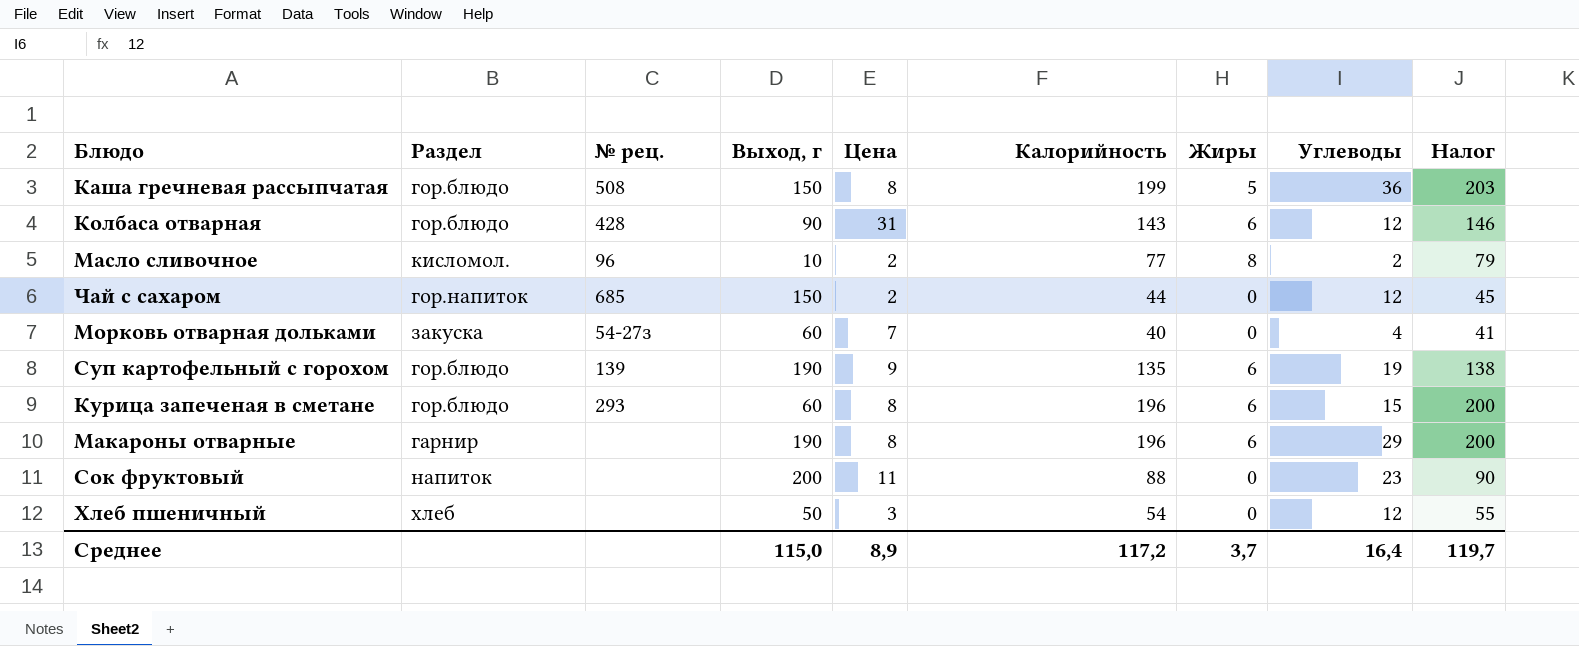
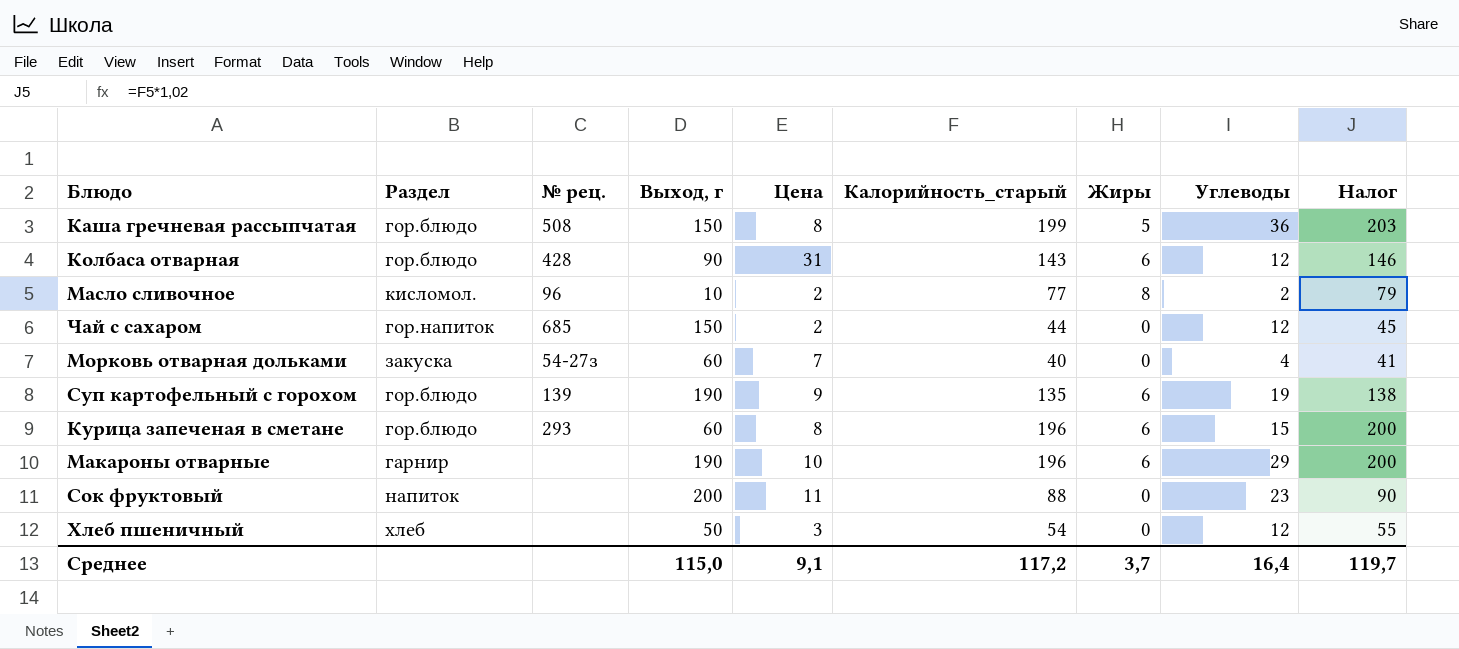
column name: Калорийность -> Калорийность_старый
Макароны отварные | Цена: 8 -> 10
Среднее | Цена: 8,9 -> 9,1

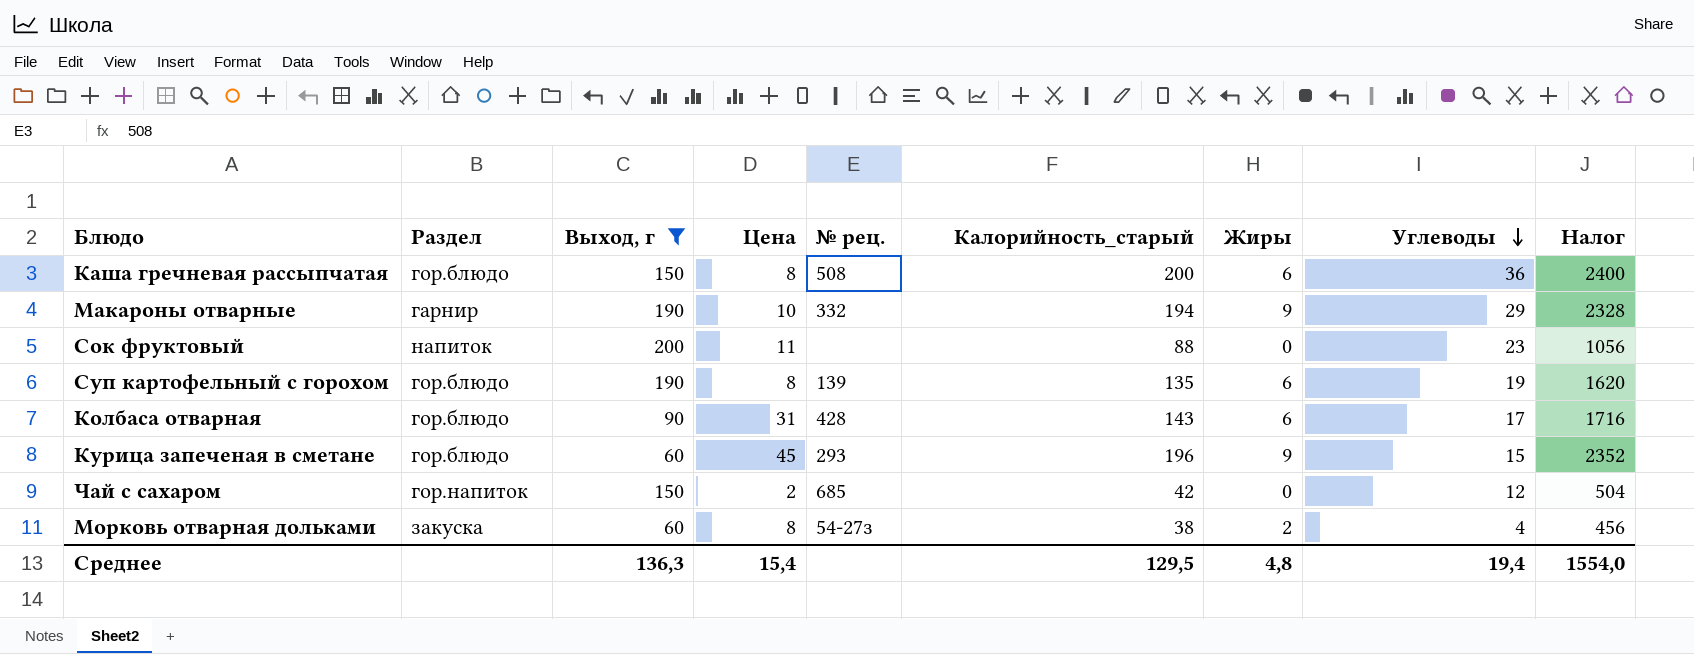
filter: none -> Выход, г >= 60
row order: none -> Углеводы descending
column № рец. | position: 3 -> 5
column Налог | formula: [Калорийность_старый] * 1,02 -> [Калорийность_старый] * 12
Каша гречневая рассыпчатая | Калорийность_старый: 199 -> 200
Каша гречневая рассыпчатая | Жиры: 5 -> 6
Макароны отварные | № рец.: none -> 332
Макароны отварные | Калорийность_старый: 196 -> 194
Макароны отварные | Жиры: 6 -> 9
Суп картофельный с горохом | Цена: 9 -> 8
Колбаса отварная | Углеводы: 12 -> 17
Курица запеченая в сметане | Цена: 8 -> 45
Курица запеченая в сметане | Жиры: 6 -> 9
Чай с сахаром | Калорийность_старый: 44 -> 42
Морковь отварная дольками | Цена: 7 -> 8
Морковь отварная дольками | Калорийность_старый: 40 -> 38
Морковь отварная дольками | Жиры: 0 -> 2
Среднее | Выход, г: 115,0 -> 136,3
Среднее | Цена: 9,1 -> 15,4
Среднее | Калорийность_старый: 117,2 -> 129,5
Среднее | Жиры: 3,7 -> 4,8
Среднее | Углеводы: 16,4 -> 19,4
Среднее | Налог: 119,7 -> 1554,0

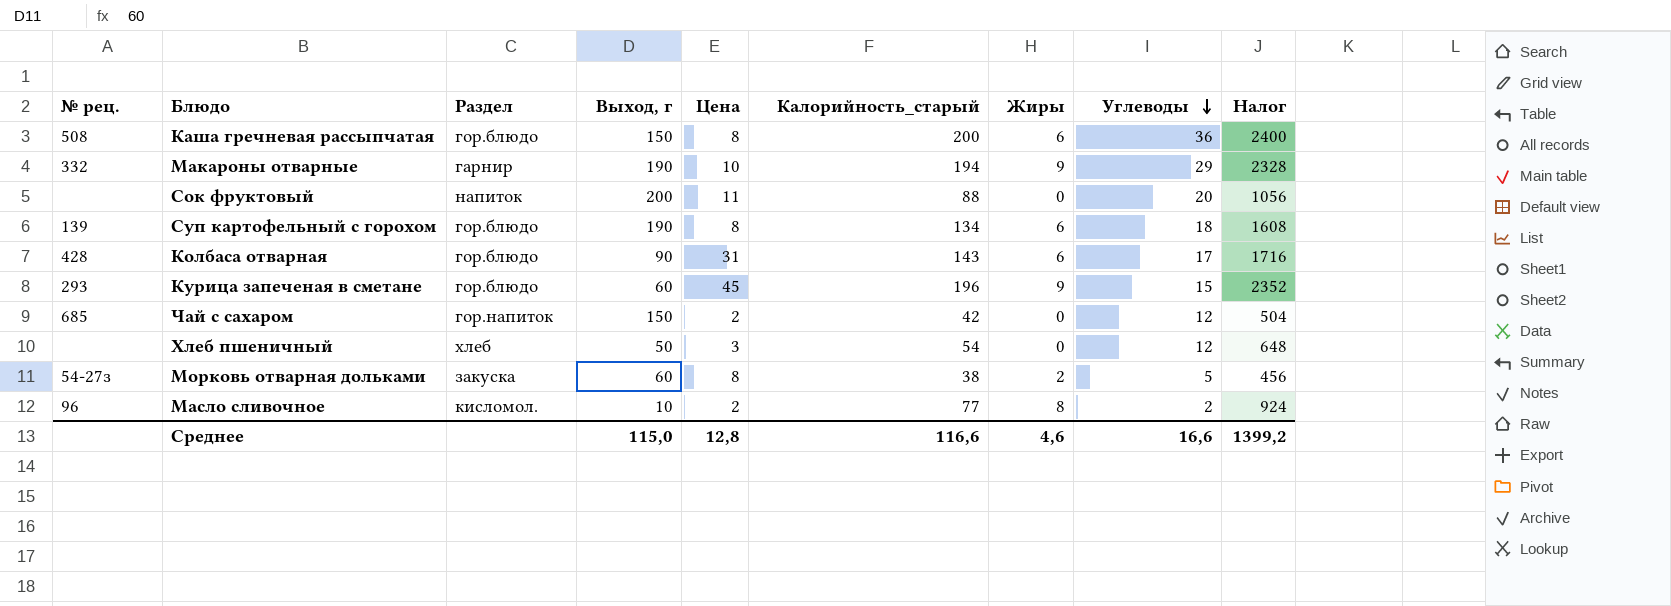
filter: Выход, г >= 60 -> none
column № рец. | position: 5 -> 1
Сок фруктовый | Углеводы: 23 -> 20
Суп картофельный с горохом | Калорийность_старый: 135 -> 134
Суп картофельный с горохом | Углеводы: 19 -> 18
Суп картофельный с горохом | Налог: 1620 -> 1608
Морковь отварная дольками | Углеводы: 4 -> 5
Среднее | Выход, г: 136,3 -> 115,0
Среднее | Цена: 15,4 -> 12,8
Среднее | Калорийность_старый: 129,5 -> 116,6
Среднее | Жиры: 4,8 -> 4,6
Среднее | Углеводы: 19,4 -> 16,6
Среднее | Налог: 1554,0 -> 1399,2

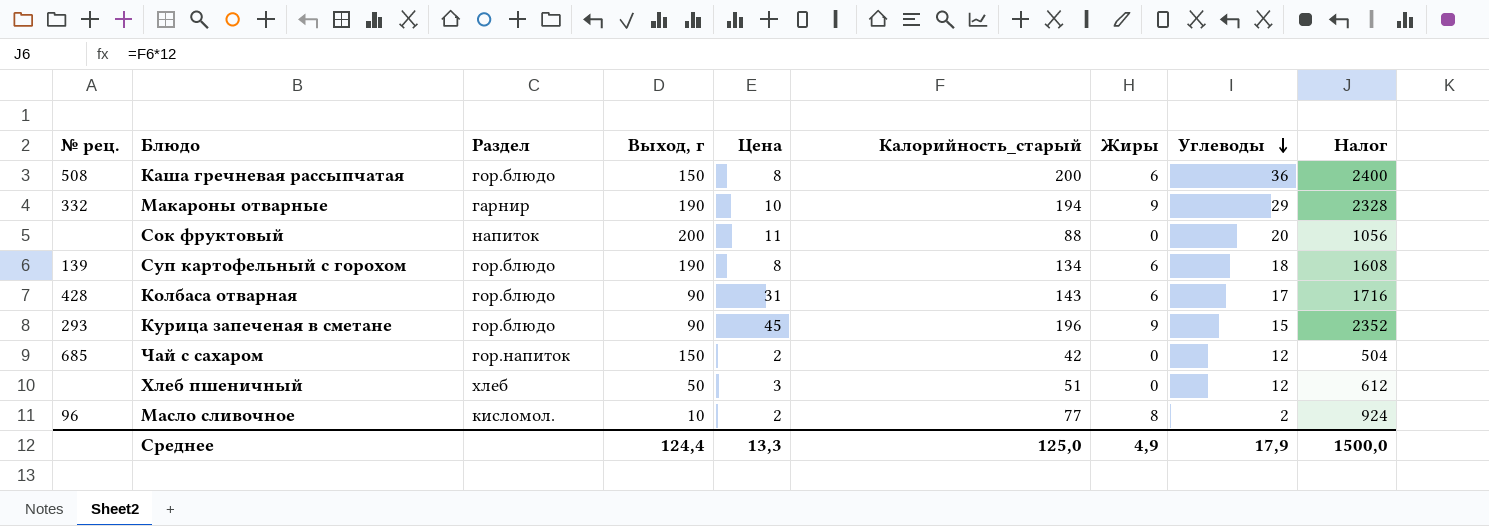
row Морковь отварная дольками: 54-27з | закуска | 60 | 8 | 38 | 2 | 5 | 456 -> none
Курица запеченая в сметане | Выход, г: 60 -> 90
Хлеб пшеничный | Калорийность_старый: 54 -> 51
Хлеб пшеничный | Налог: 648 -> 612
Среднее | Выход, г: 115,0 -> 124,4
Среднее | Цена: 12,8 -> 13,3
Среднее | Калорийность_старый: 116,6 -> 125,0
Среднее | Жиры: 4,6 -> 4,9
Среднее | Углеводы: 16,6 -> 17,9
Среднее | Налог: 1399,2 -> 1500,0

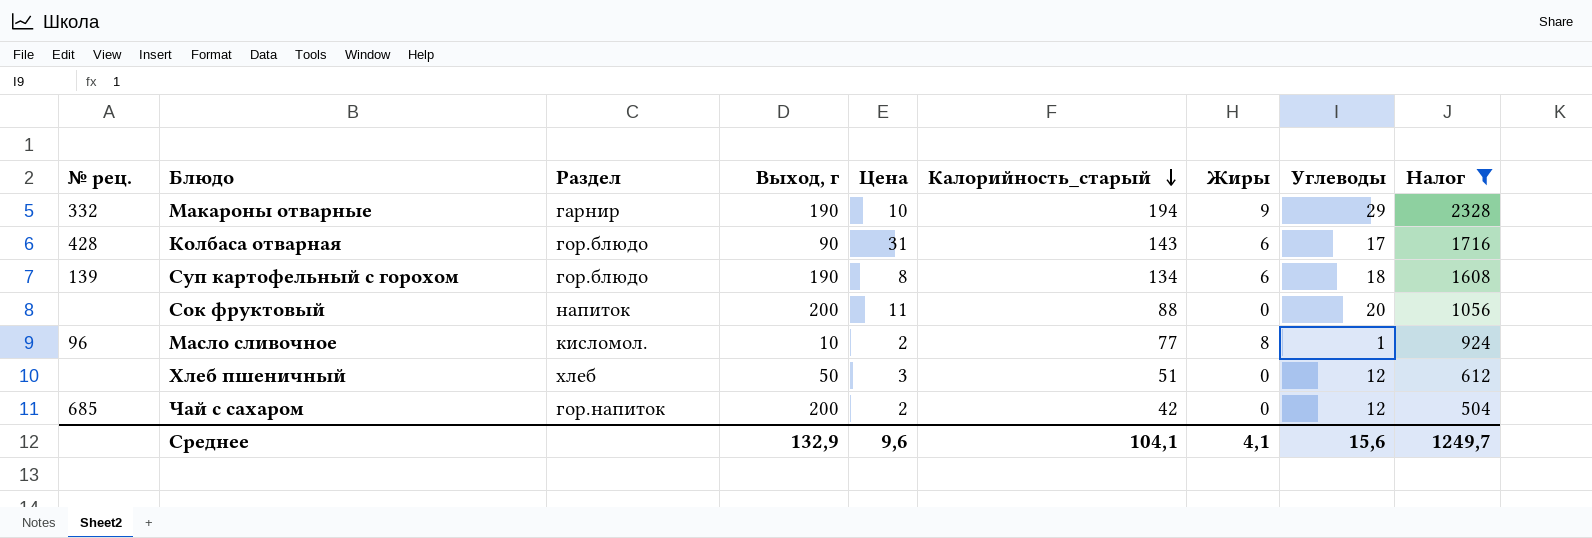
filter: none -> Налог <= 2328
row order: Углеводы descending -> Калорийность_старый descending
Масло сливочное | Углеводы: 2 -> 1
Чай с сахаром | Выход, г: 150 -> 200
Среднее | Выход, г: 124,4 -> 132,9
Среднее | Цена: 13,3 -> 9,6
Среднее | Калорийность_старый: 125,0 -> 104,1
Среднее | Жиры: 4,9 -> 4,1
Среднее | Углеводы: 17,9 -> 15,6
Среднее | Налог: 1500,0 -> 1249,7

